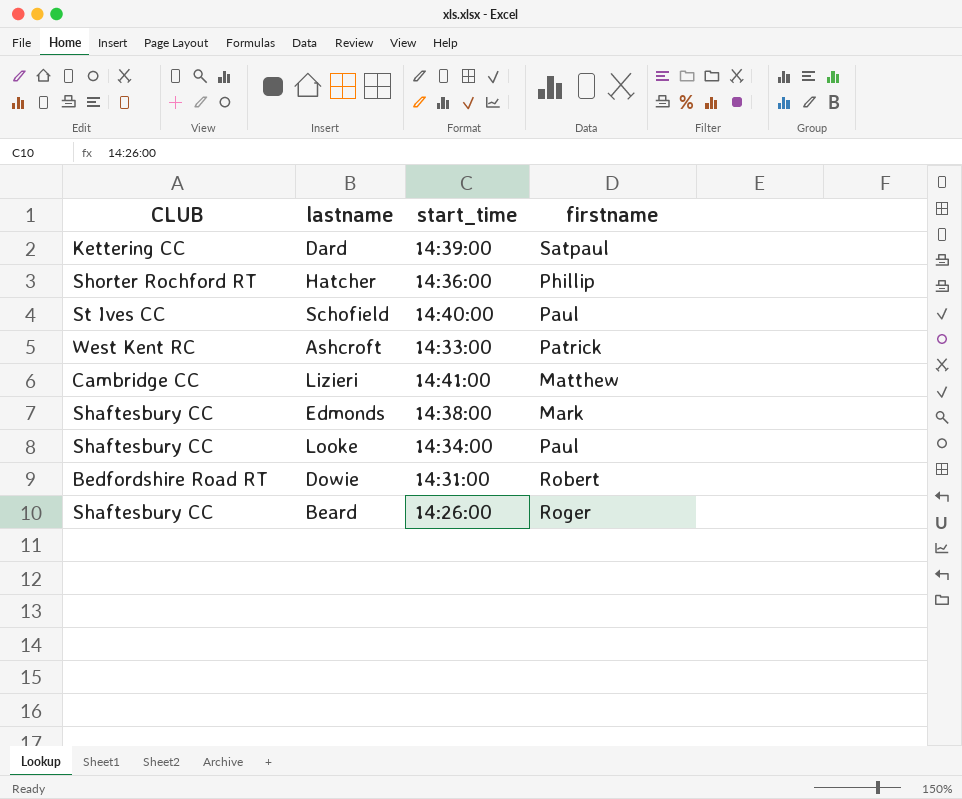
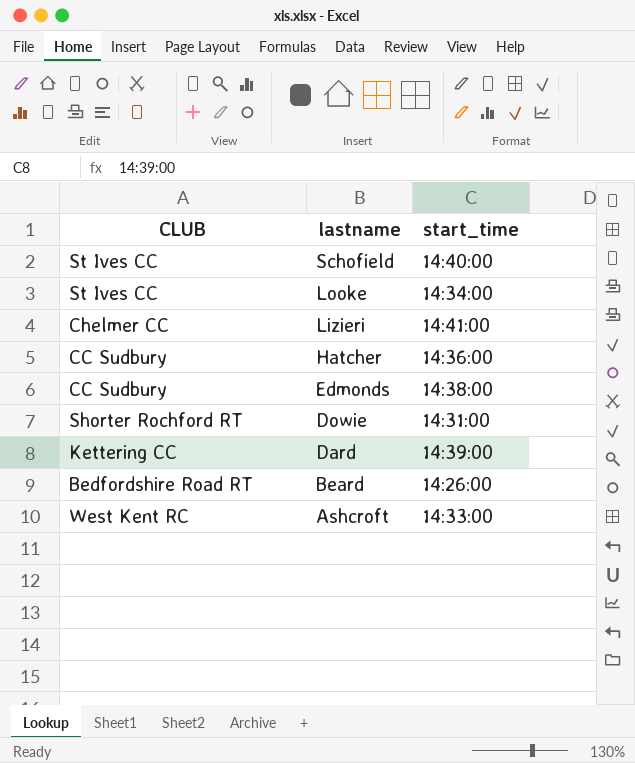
row order: none -> lastname descending
column firstname | position: 4 -> none
Looke | CLUB: Shaftesbury CC -> St Ives CC
Lizieri | CLUB: Cambridge CC -> Chelmer CC
Hatcher | CLUB: Shorter Rochford RT -> CC Sudbury
Edmonds | CLUB: Shaftesbury CC -> CC Sudbury
Dowie | CLUB: Bedfordshire Road RT -> Shorter Rochford RT
Beard | CLUB: Shaftesbury CC -> Bedfordshire Road RT

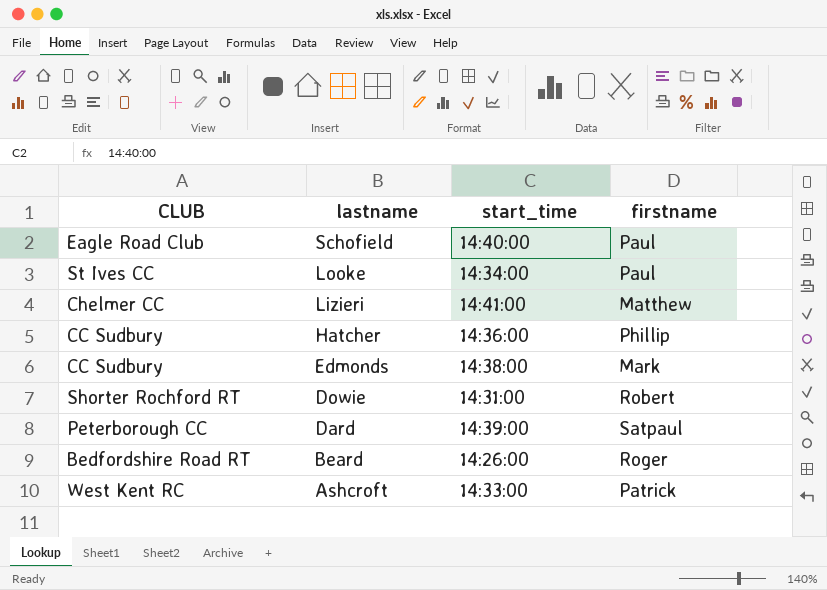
column firstname | position: none -> 4
Schofield | CLUB: St Ives CC -> Eagle Road Club
Dard | CLUB: Kettering CC -> Peterborough CC

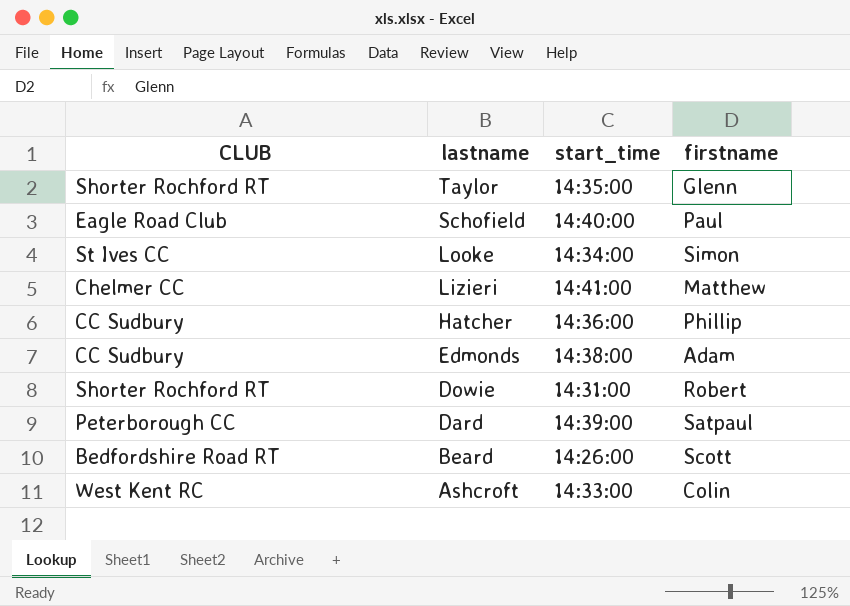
row Taylor: none -> Shorter Rochford RT | 14:35:00 | Glenn
Looke | firstname: Paul -> Simon
Edmonds | firstname: Mark -> Adam
Beard | firstname: Roger -> Scott
Ashcroft | firstname: Patrick -> Colin

